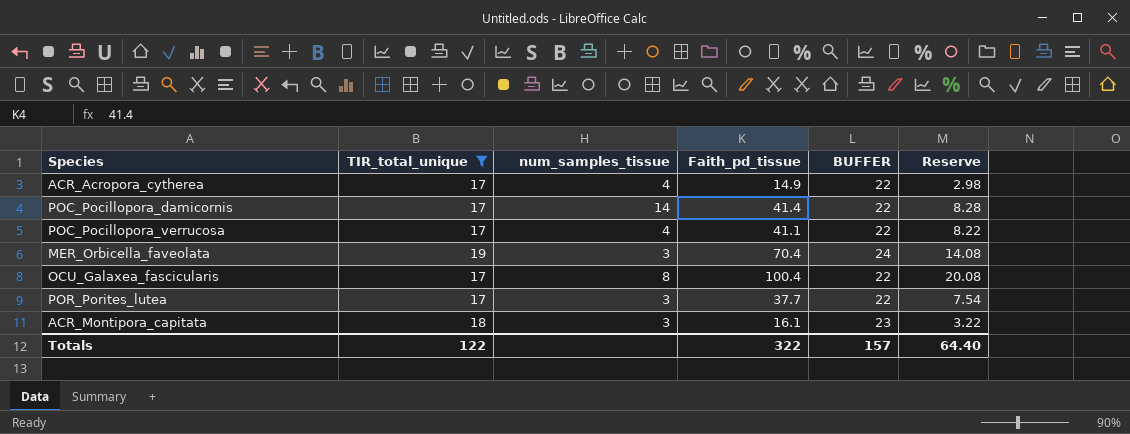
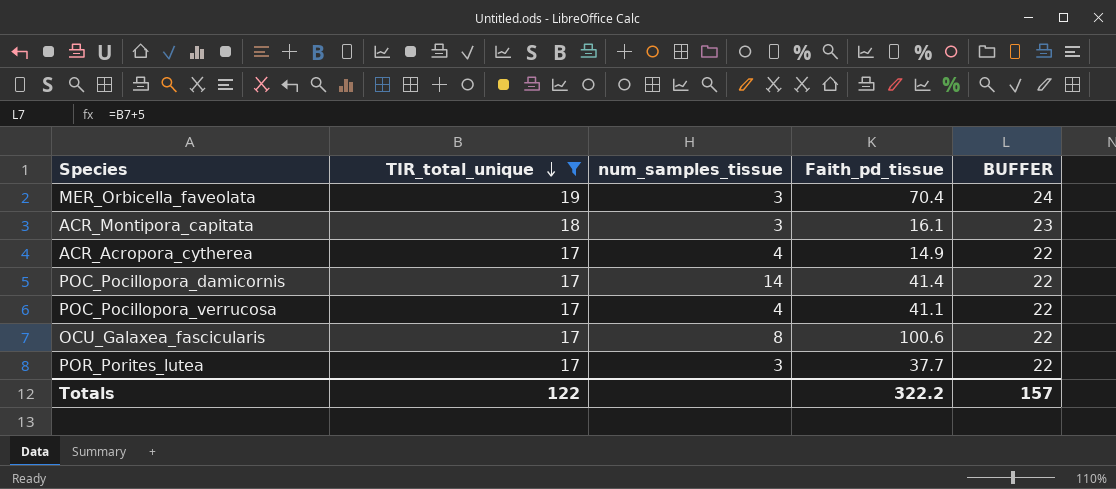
row order: none -> TIR_total_unique descending
column Reserve | formula: [Faith_pd_tissue] * 0.2 -> none
OCU_Galaxea_fascicularis | Faith_pd_tissue: 100.4 -> 100.6
Totals | Faith_pd_tissue: 322 -> 322.2

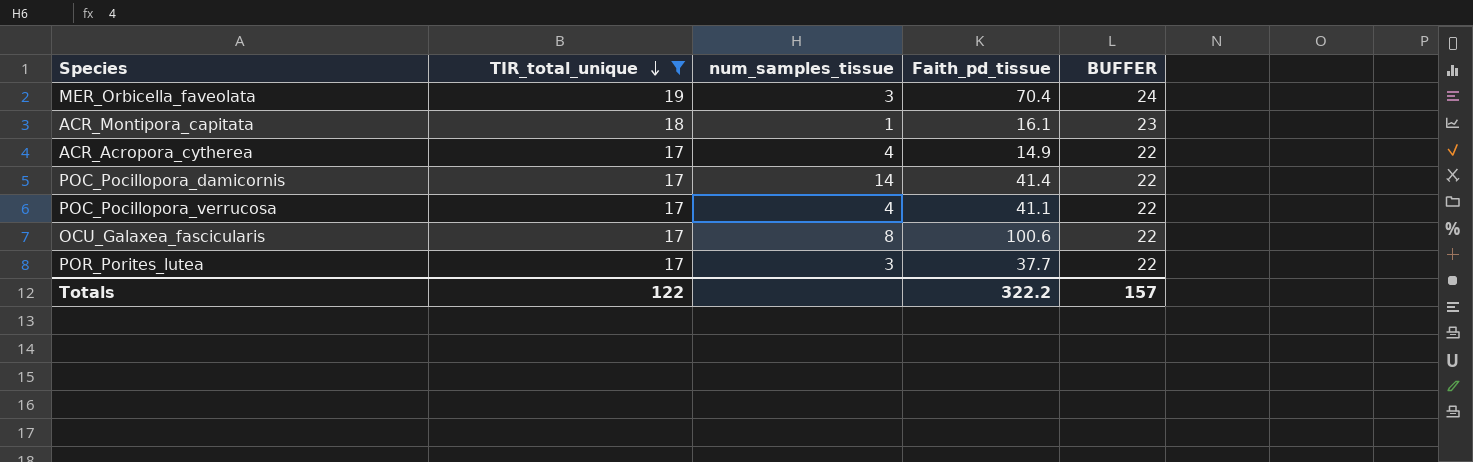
ACR_Montipora_capitata | num_samples_tissue: 3 -> 1

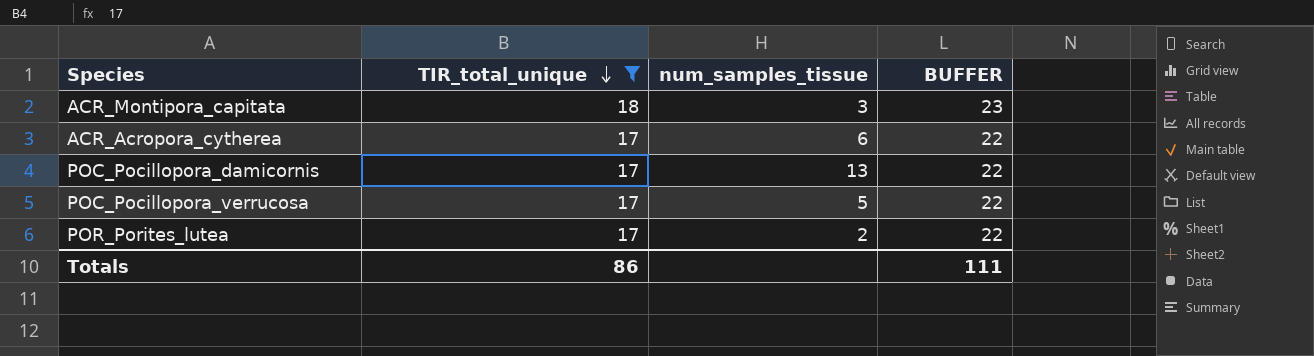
column Faith_pd_tissue | position: 4 -> none
row MER_Orbicella_faveolata: 19 | 3 | 70.4 | 24 -> none
row OCU_Galaxea_fascicularis: 17 | 8 | 100.6 | 22 -> none
ACR_Montipora_capitata | num_samples_tissue: 1 -> 3
ACR_Acropora_cytherea | num_samples_tissue: 4 -> 6
POC_Pocillopora_damicornis | num_samples_tissue: 14 -> 13
POC_Pocillopora_verrucosa | num_samples_tissue: 4 -> 5
POR_Porites_lutea | num_samples_tissue: 3 -> 2
Totals | TIR_total_unique: 122 -> 86
Totals | BUFFER: 157 -> 111

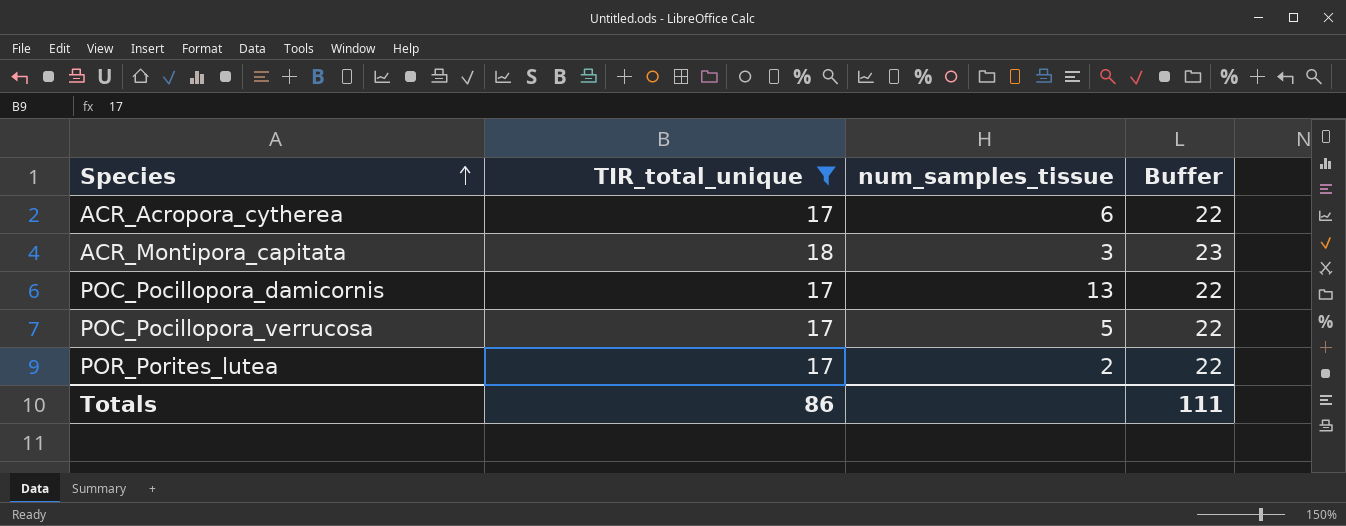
row order: TIR_total_unique descending -> Species ascending
column name: BUFFER -> Buffer

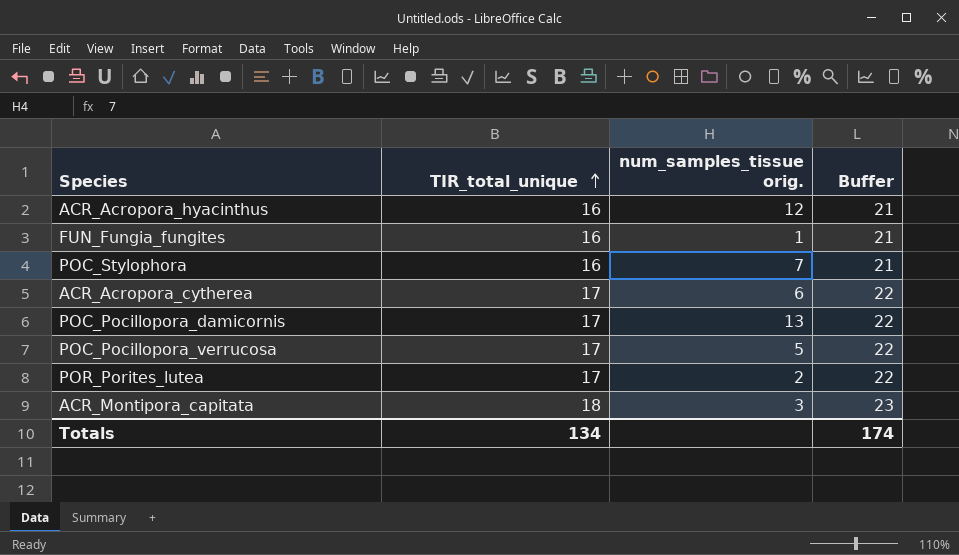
filter: TIR_total_unique != 16 -> none
row order: Species ascending -> TIR_total_unique ascending
column name: num_samples_tissue -> num_samples_tissue orig.
Totals | TIR_total_unique: 86 -> 134
Totals | Buffer: 111 -> 174

